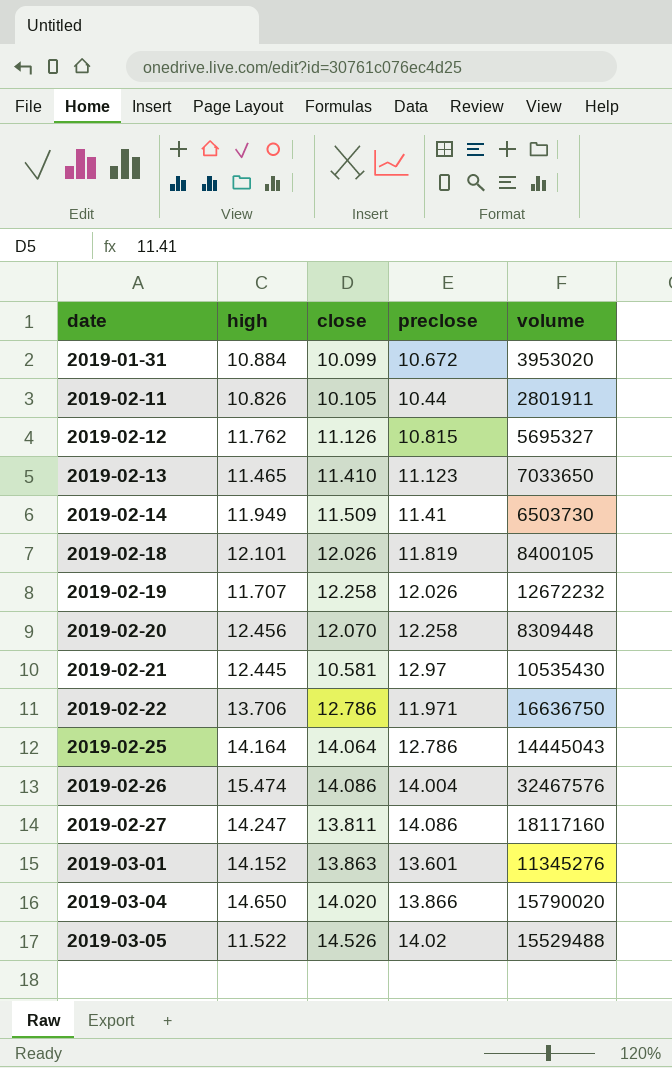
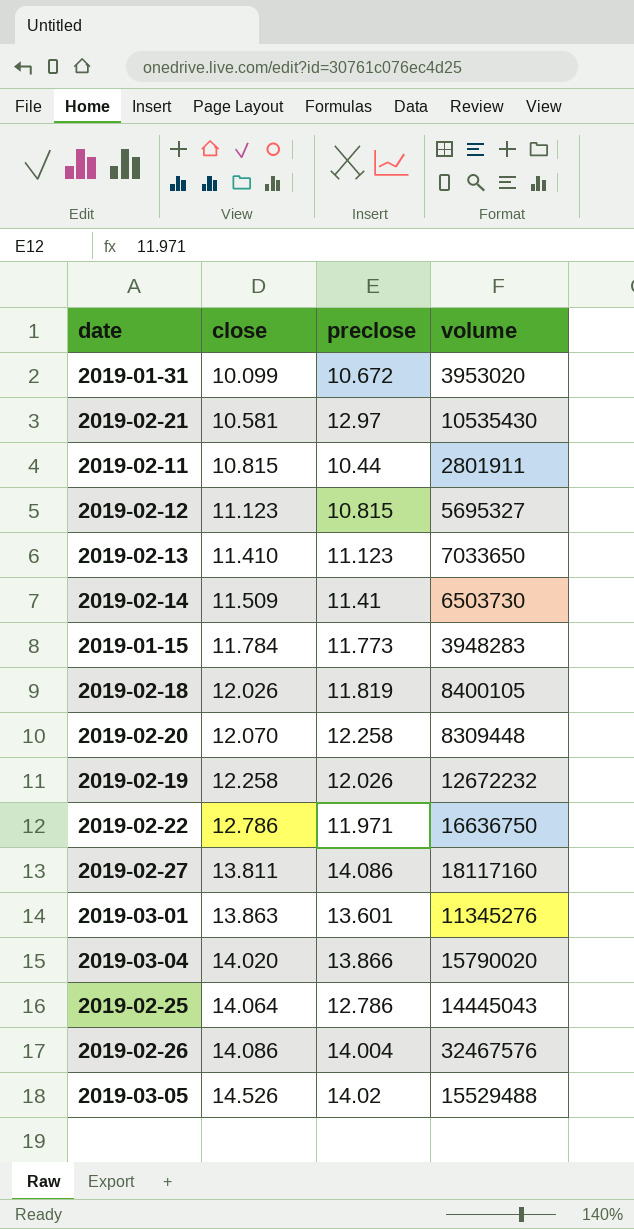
row order: date ascending -> close ascending
column high | position: 2 -> none
2019-02-11 | close: 10.105 -> 10.815
2019-02-12 | close: 11.126 -> 11.123
row 2019-01-15: none -> 11.784 | 11.773 | 3948283

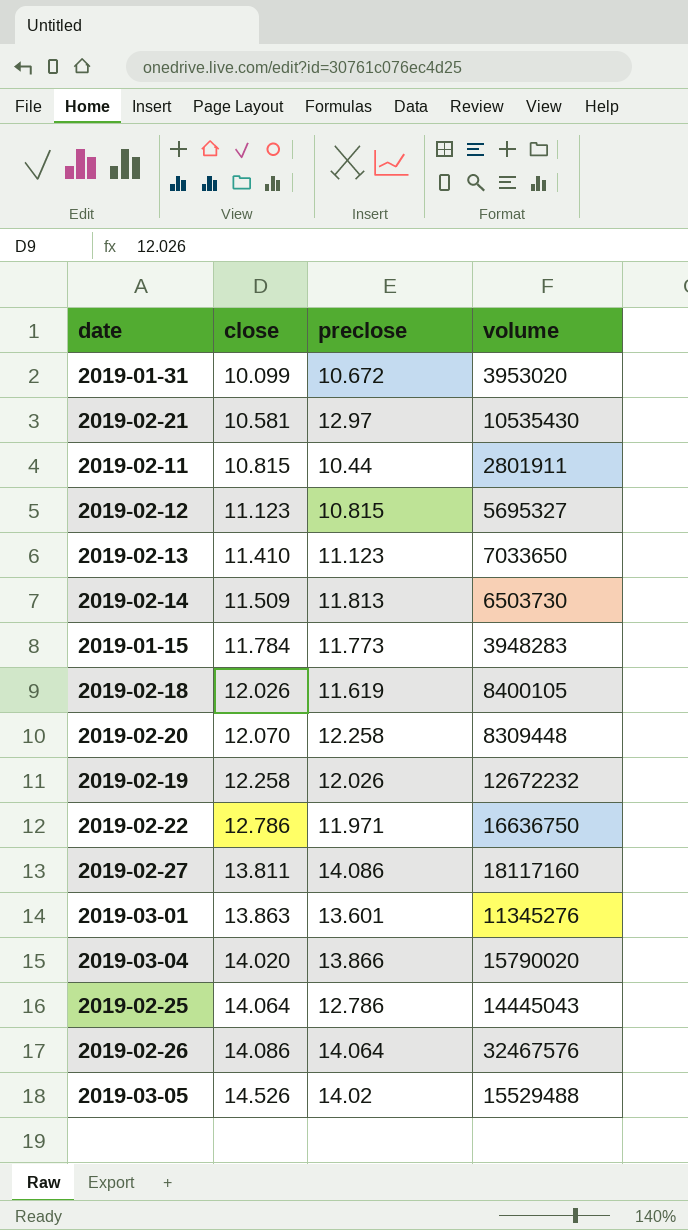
2019-02-14 | preclose: 11.41 -> 11.813
2019-02-18 | preclose: 11.819 -> 11.619
2019-02-26 | preclose: 14.004 -> 14.064

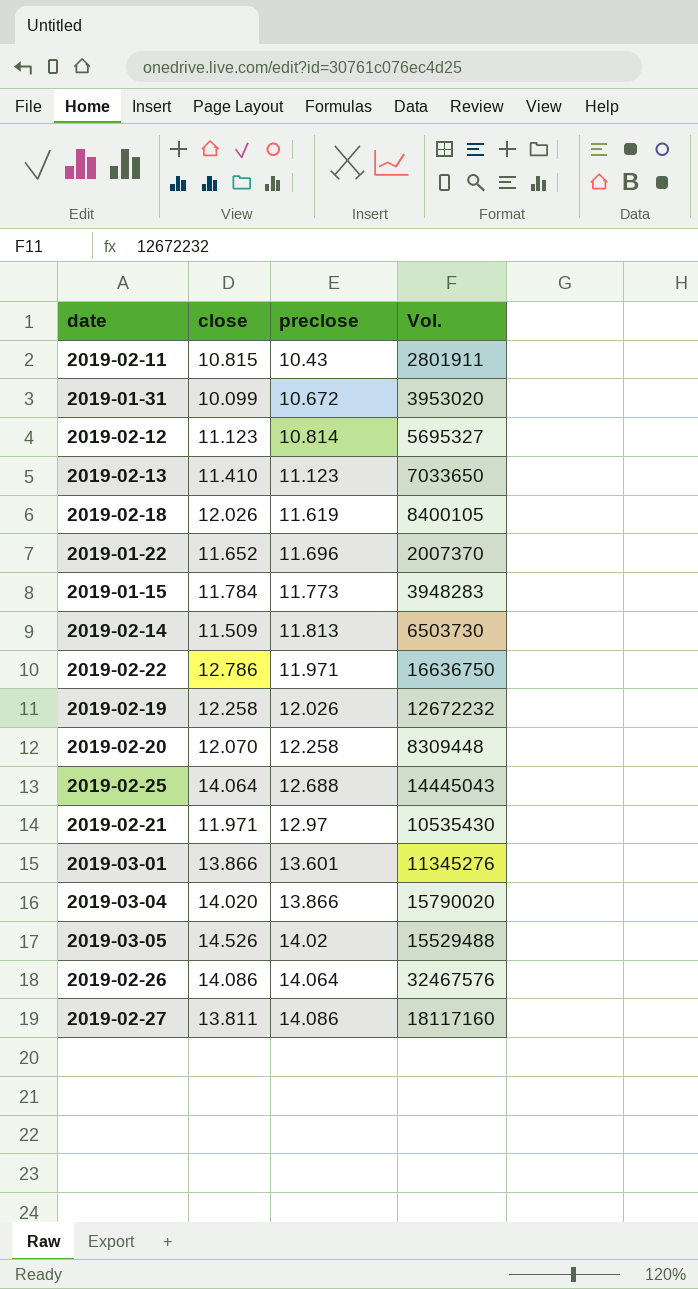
row order: close ascending -> preclose ascending
column name: volume -> Vol.
2019-02-11 | preclose: 10.44 -> 10.43
2019-02-12 | preclose: 10.815 -> 10.814
row 2019-01-22: none -> 11.652 | 11.696 | 2007370
2019-02-25 | preclose: 12.786 -> 12.688
2019-02-21 | close: 10.581 -> 11.971
2019-03-01 | close: 13.863 -> 13.866

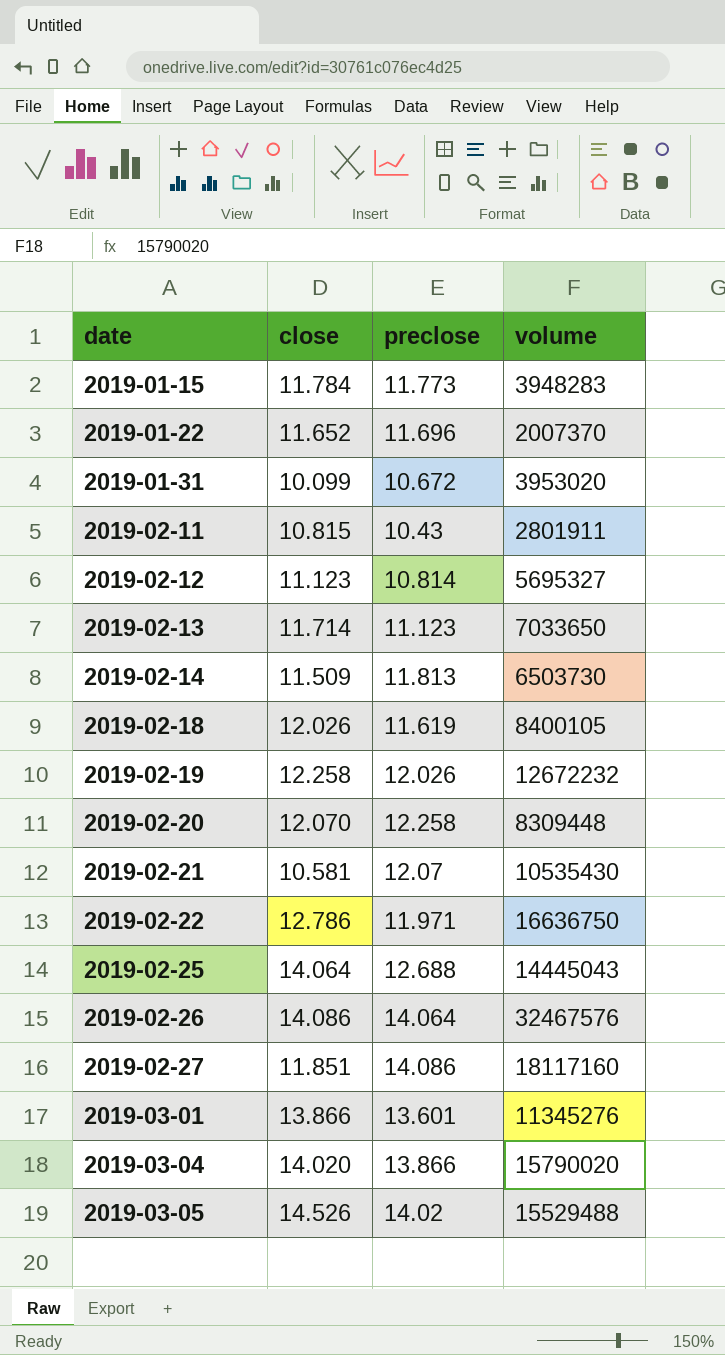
row order: preclose ascending -> date ascending
column name: Vol. -> volume
2019-02-13 | close: 11.410 -> 11.714
2019-02-21 | close: 11.971 -> 10.581
2019-02-21 | preclose: 12.97 -> 12.07
2019-02-27 | close: 13.811 -> 11.851

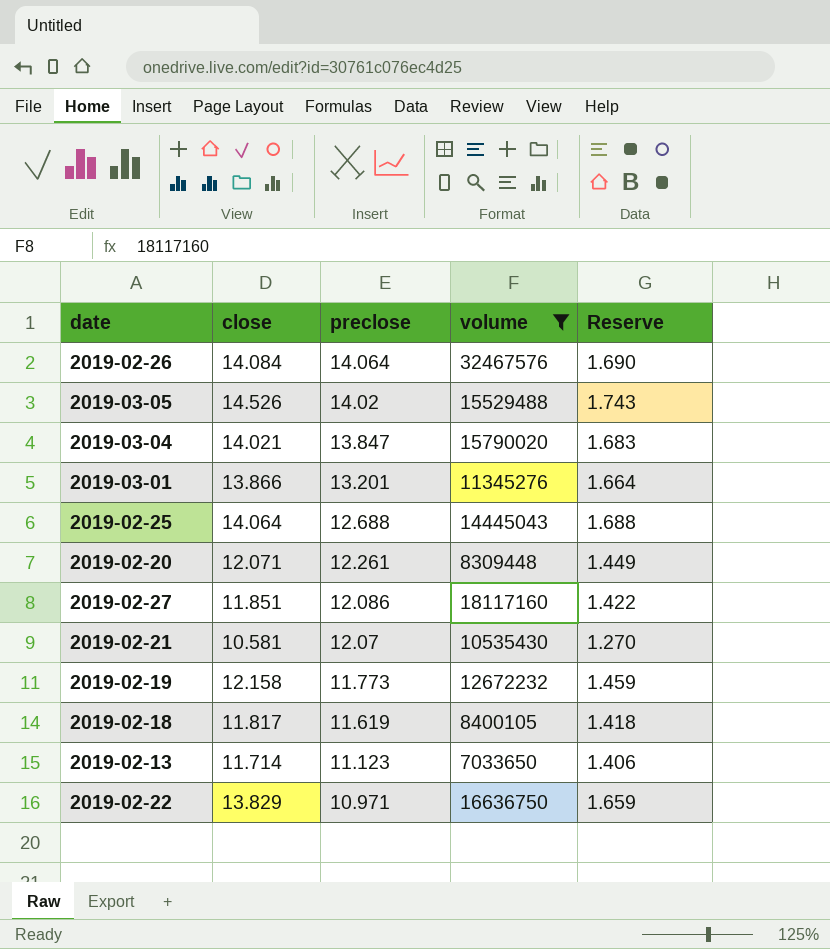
filter: none -> volume >= 7033650
row order: date ascending -> preclose descending
column Reserve | formula: none -> [close] * 0.12
2019-02-26 | close: 14.086 -> 14.084
2019-03-04 | close: 14.020 -> 14.021
2019-03-04 | preclose: 13.866 -> 13.847
2019-03-01 | preclose: 13.601 -> 13.201
2019-02-20 | close: 12.070 -> 12.071
2019-02-20 | preclose: 12.258 -> 12.261
2019-02-27 | preclose: 14.086 -> 12.086
2019-02-19 | close: 12.258 -> 12.158
2019-02-19 | preclose: 12.026 -> 11.773
2019-02-18 | close: 12.026 -> 11.817
2019-02-22 | close: 12.786 -> 13.829
2019-02-22 | preclose: 11.971 -> 10.971

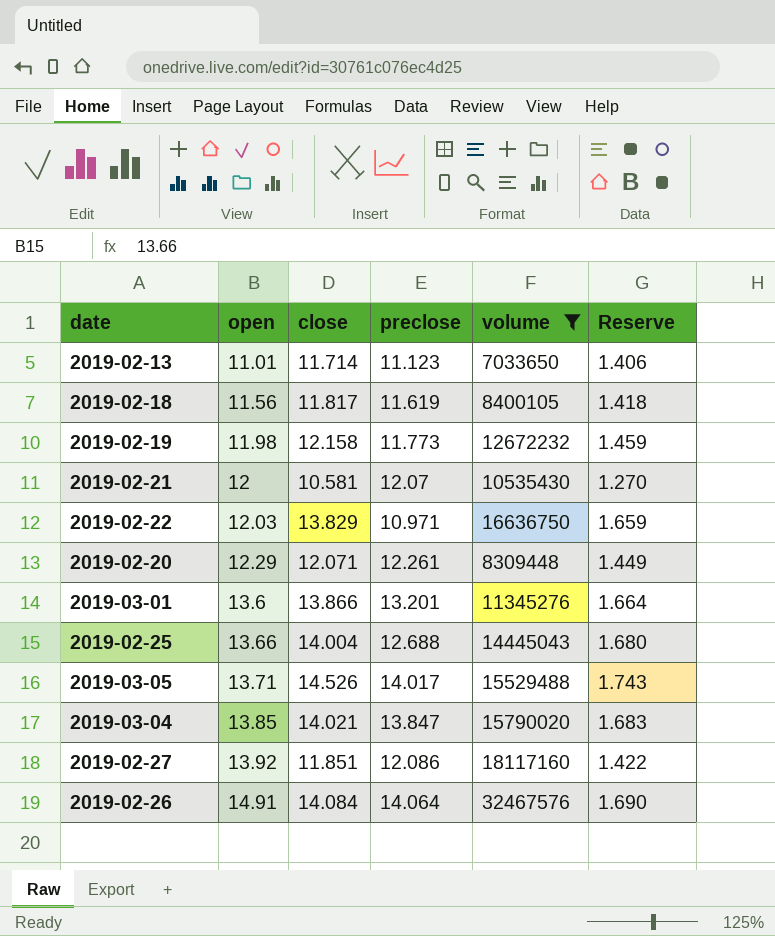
row order: preclose descending -> open ascending
column open | position: none -> 2
2019-02-25 | close: 14.064 -> 14.004
2019-02-25 | Reserve: 1.688 -> 1.680
2019-03-05 | preclose: 14.02 -> 14.017

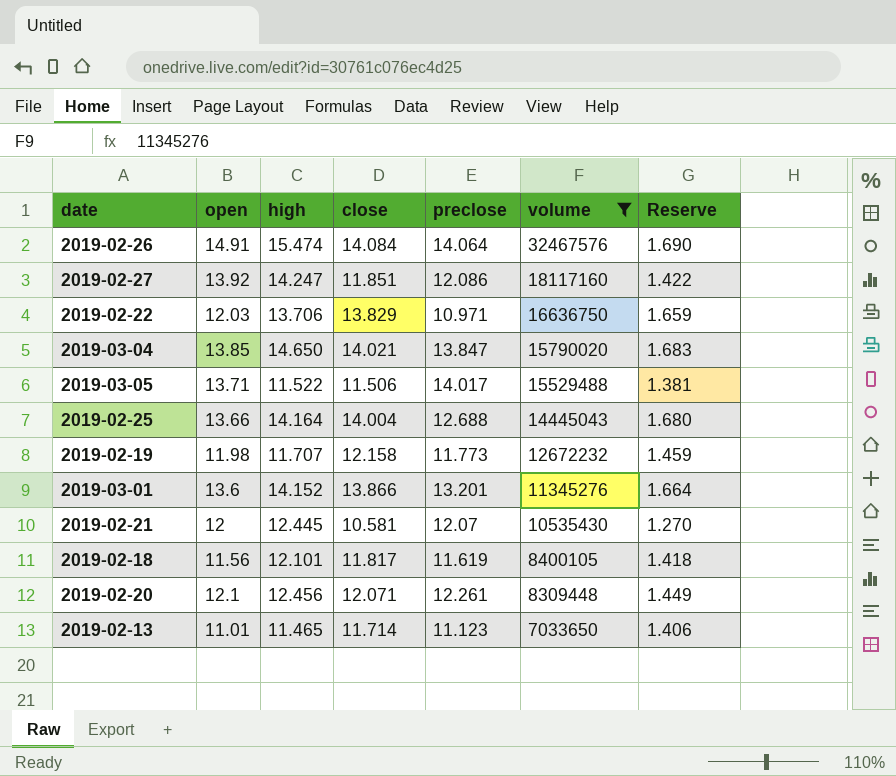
row order: open ascending -> volume descending
column high | position: none -> 3
2019-03-05 | close: 14.526 -> 11.506
2019-03-05 | Reserve: 1.743 -> 1.381
2019-02-20 | open: 12.29 -> 12.1

